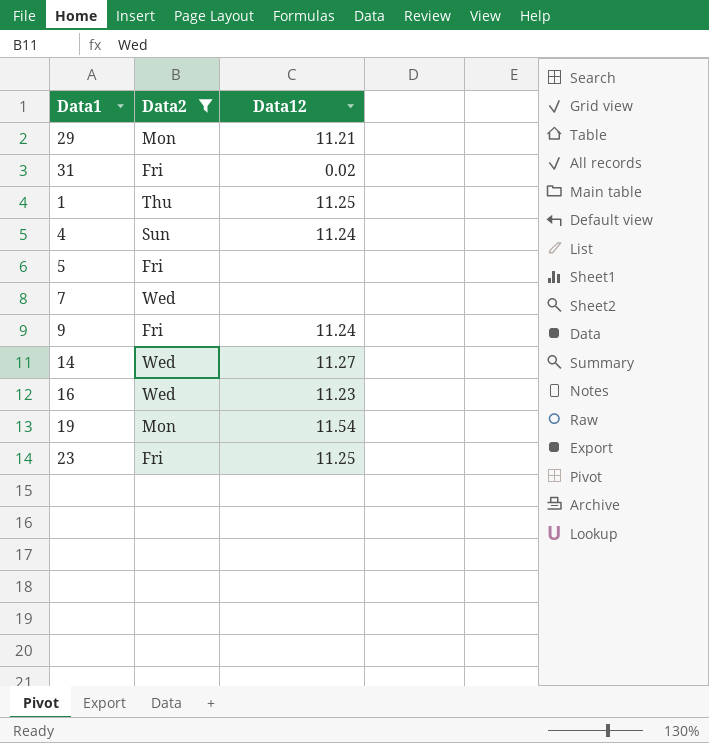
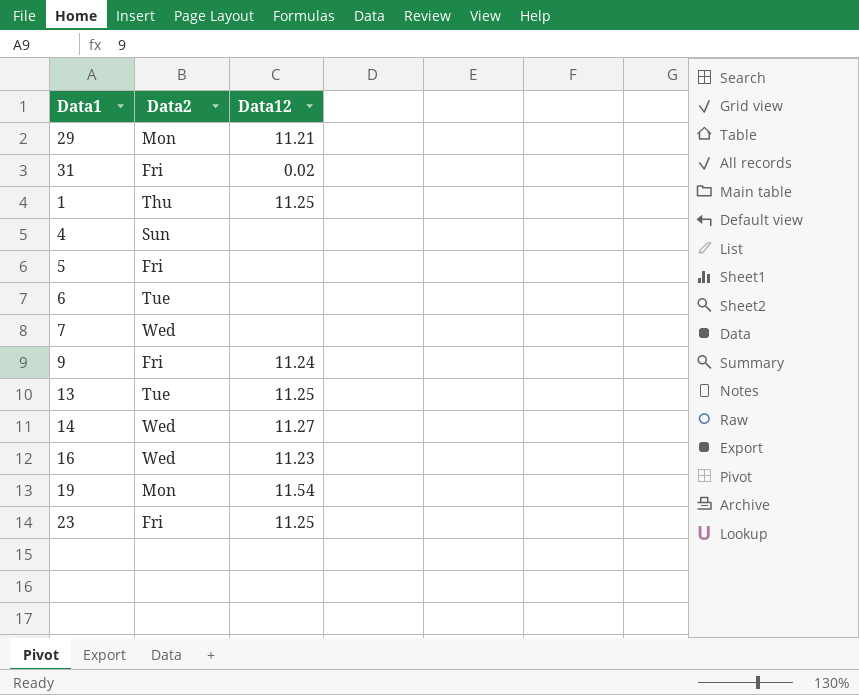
filter: Data2 != Tue -> none
4 | Data12: 11.24 -> none

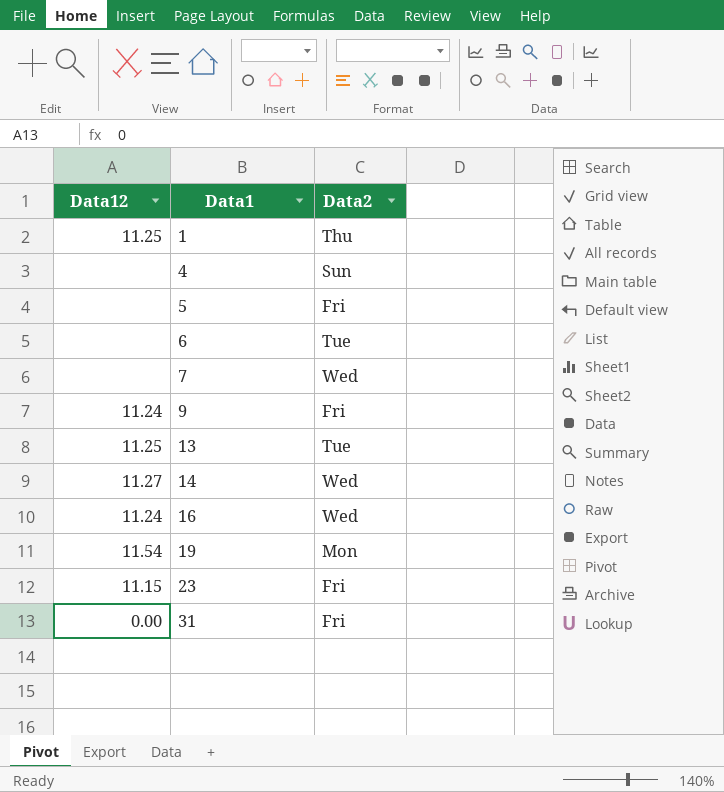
row order: none -> Data1 ascending
column Data12 | position: 3 -> 1
row 29: Mon | 11.21 -> none
16 | Data12: 11.23 -> 11.24
23 | Data12: 11.25 -> 11.15
31 | Data12: 0.02 -> 0.00

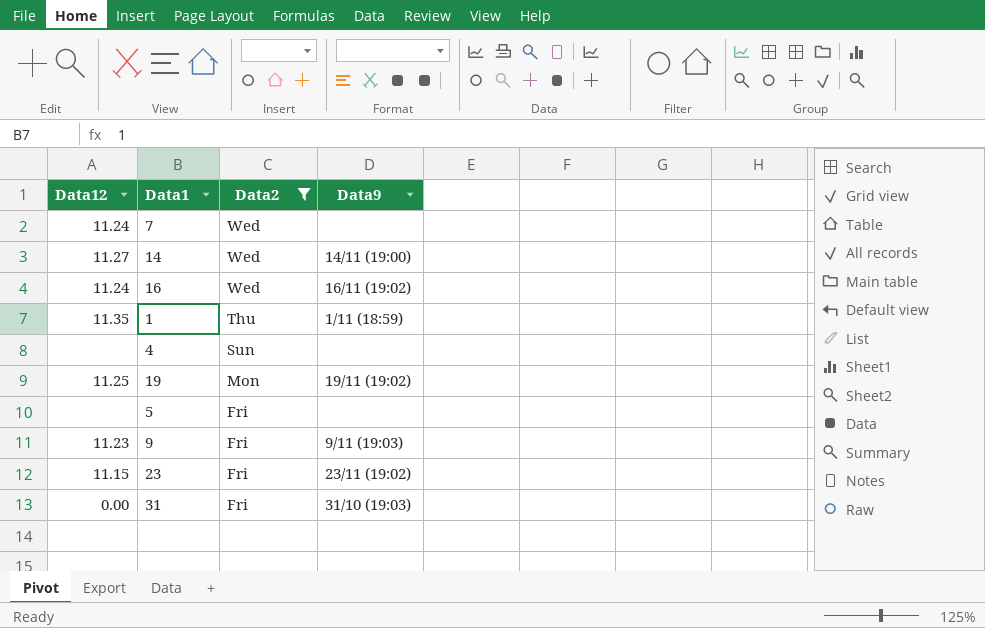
filter: none -> Data2 != Tue
row order: Data1 ascending -> Data2 descending
column Data9 | position: none -> 4
7 | Data12: none -> 11.24
1 | Data12: 11.25 -> 11.35
19 | Data12: 11.54 -> 11.25
9 | Data12: 11.24 -> 11.23

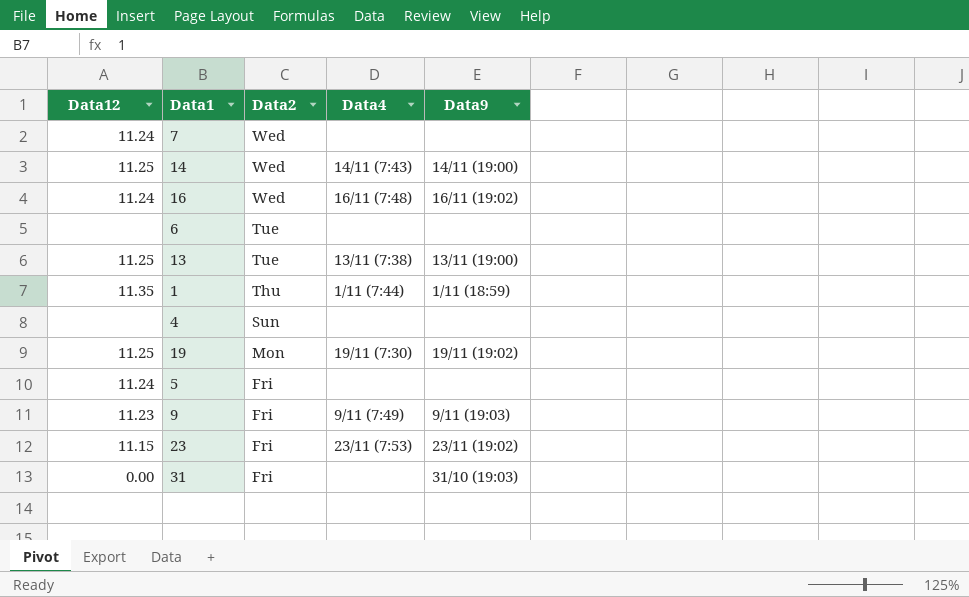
filter: Data2 != Tue -> none
column Data4 | position: none -> 4
14 | Data12: 11.27 -> 11.25
5 | Data12: none -> 11.24

